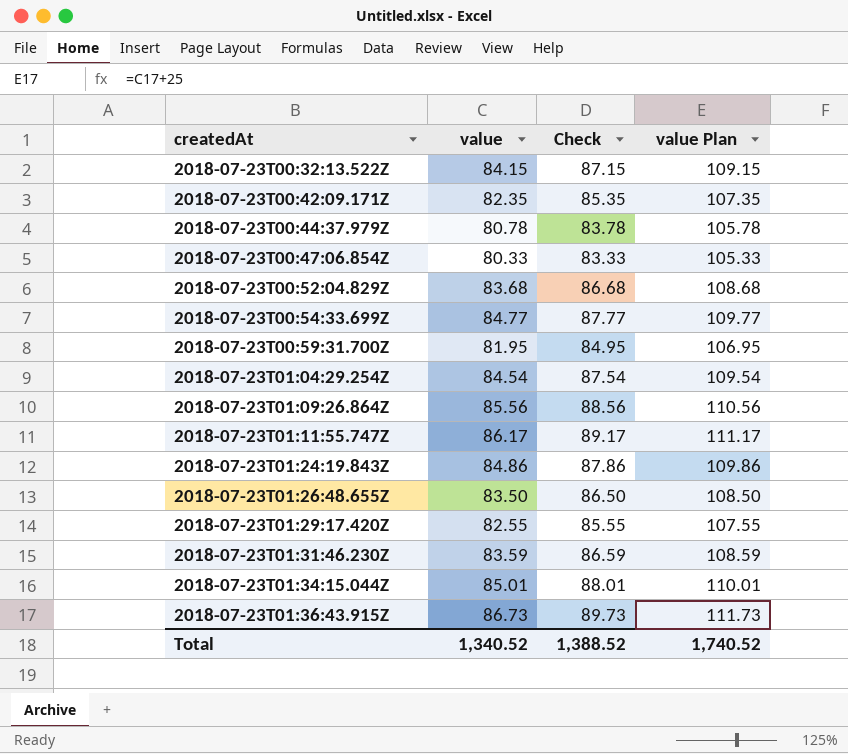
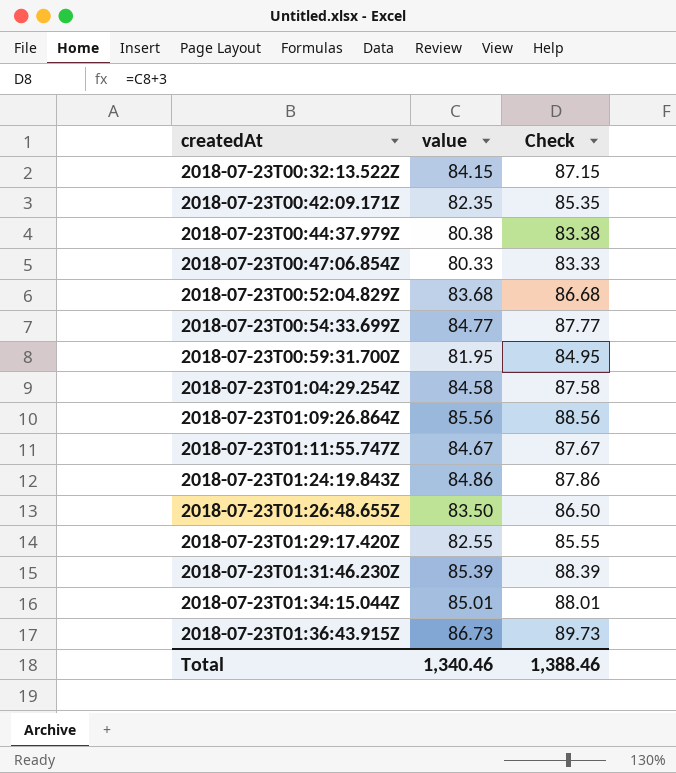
column value Plan | formula: [value] + 25 -> none
2018-07-23T00:44:37.979Z | value: 80.78 -> 80.38
2018-07-23T00:44:37.979Z | Check: 83.78 -> 83.38
2018-07-23T01:04:29.254Z | value: 84.54 -> 84.58
2018-07-23T01:04:29.254Z | Check: 87.54 -> 87.58
2018-07-23T01:11:55.747Z | value: 86.17 -> 84.67
2018-07-23T01:11:55.747Z | Check: 89.17 -> 87.67
2018-07-23T01:31:46.230Z | value: 83.59 -> 85.39
2018-07-23T01:31:46.230Z | Check: 86.59 -> 88.39
Total | value: 1,340.52 -> 1,340.46
Total | Check: 1,388.52 -> 1,388.46

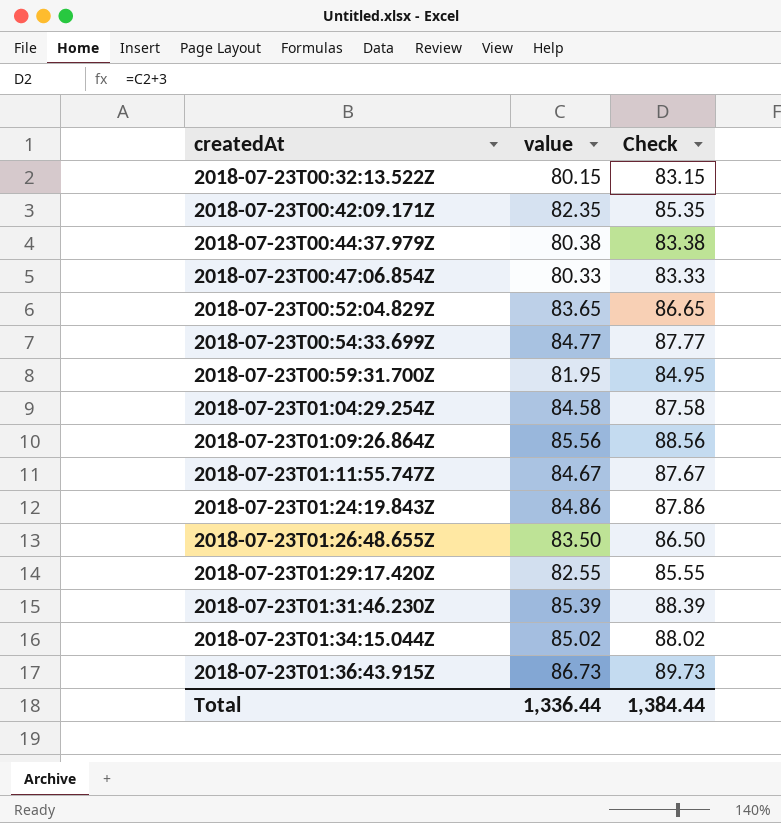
2018-07-23T00:32:13.522Z | value: 84.15 -> 80.15
2018-07-23T00:32:13.522Z | Check: 87.15 -> 83.15
2018-07-23T00:52:04.829Z | value: 83.68 -> 83.65
2018-07-23T00:52:04.829Z | Check: 86.68 -> 86.65
2018-07-23T01:34:15.044Z | value: 85.01 -> 85.02
2018-07-23T01:34:15.044Z | Check: 88.01 -> 88.02
Total | value: 1,340.46 -> 1,336.44
Total | Check: 1,388.46 -> 1,384.44

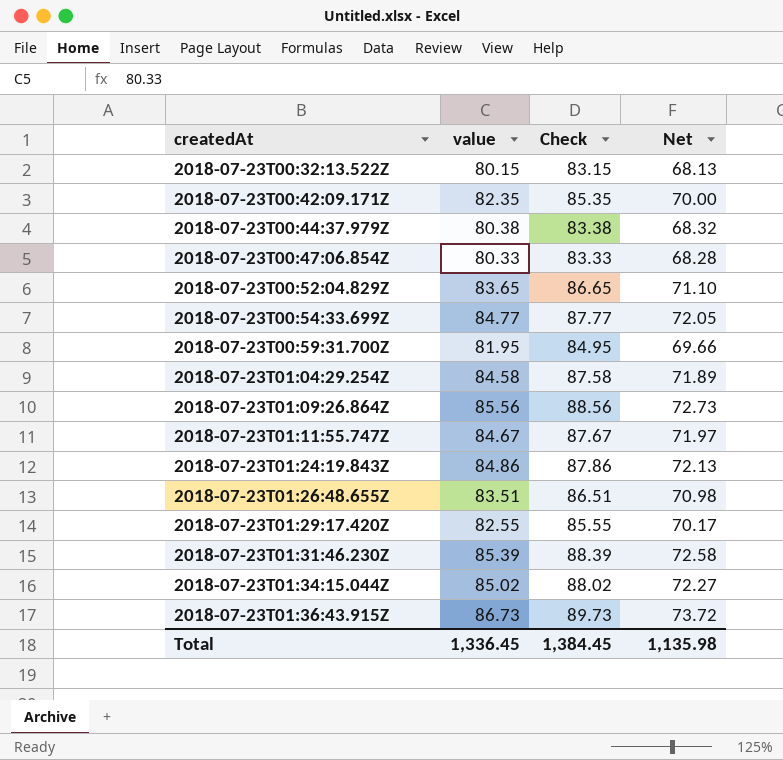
column Net | formula: none -> [value] * 0.85
2018-07-23T01:26:48.655Z | value: 83.50 -> 83.51
2018-07-23T01:26:48.655Z | Check: 86.50 -> 86.51
Total | value: 1,336.44 -> 1,336.45
Total | Check: 1,384.44 -> 1,384.45

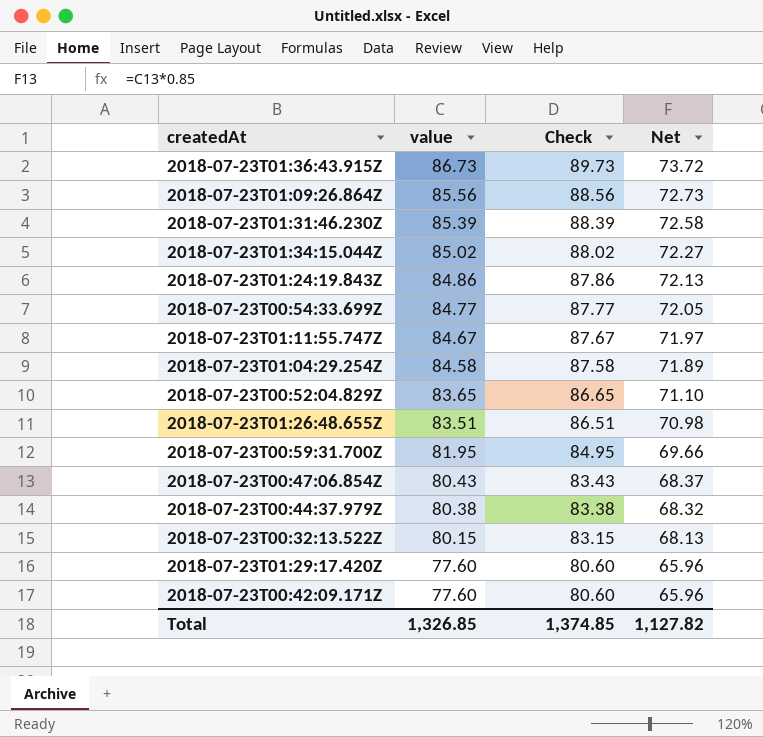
row order: createdAt ascending -> value descending
2018-07-23T00:47:06.854Z | value: 80.33 -> 80.43
2018-07-23T00:47:06.854Z | Check: 83.33 -> 83.43
2018-07-23T00:47:06.854Z | Net: 68.28 -> 68.37
2018-07-23T01:29:17.420Z | value: 82.55 -> 77.60
2018-07-23T01:29:17.420Z | Check: 85.55 -> 80.60
2018-07-23T01:29:17.420Z | Net: 70.17 -> 65.96
2018-07-23T00:42:09.171Z | value: 82.35 -> 77.60
2018-07-23T00:42:09.171Z | Check: 85.35 -> 80.60
2018-07-23T00:42:09.171Z | Net: 70.00 -> 65.96
Total | value: 1,336.45 -> 1,326.85
Total | Check: 1,384.45 -> 1,374.85
Total | Net: 1,135.98 -> 1,127.82

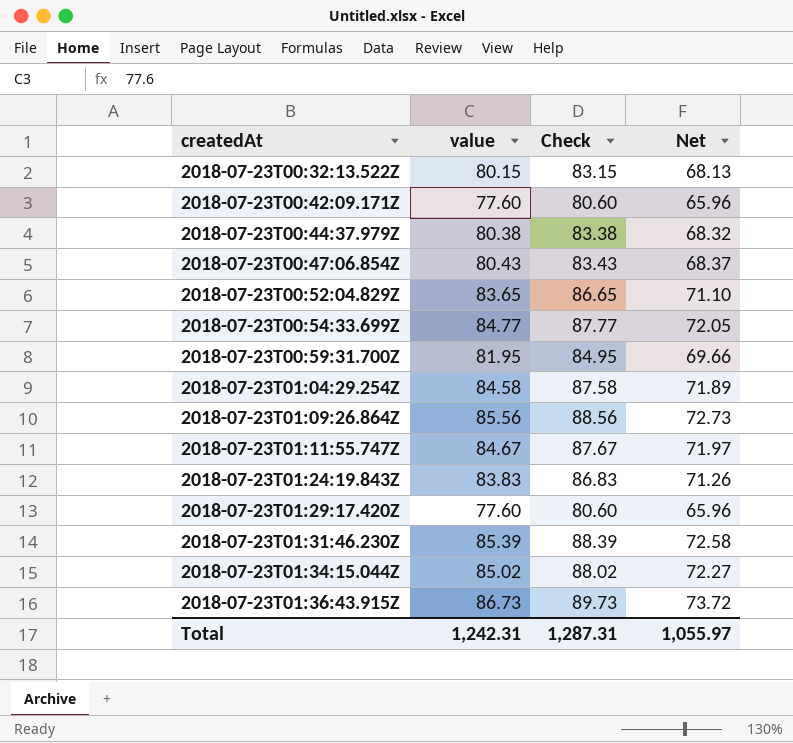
row order: value descending -> createdAt ascending
row 2018-07-23T01:26:48.655Z: 83.51 | 86.51 | 70.98 -> none
2018-07-23T01:24:19.843Z | value: 84.86 -> 83.83
2018-07-23T01:24:19.843Z | Check: 87.86 -> 86.83
2018-07-23T01:24:19.843Z | Net: 72.13 -> 71.26
Total | value: 1,326.85 -> 1,242.31
Total | Check: 1,374.85 -> 1,287.31
Total | Net: 1,127.82 -> 1,055.97

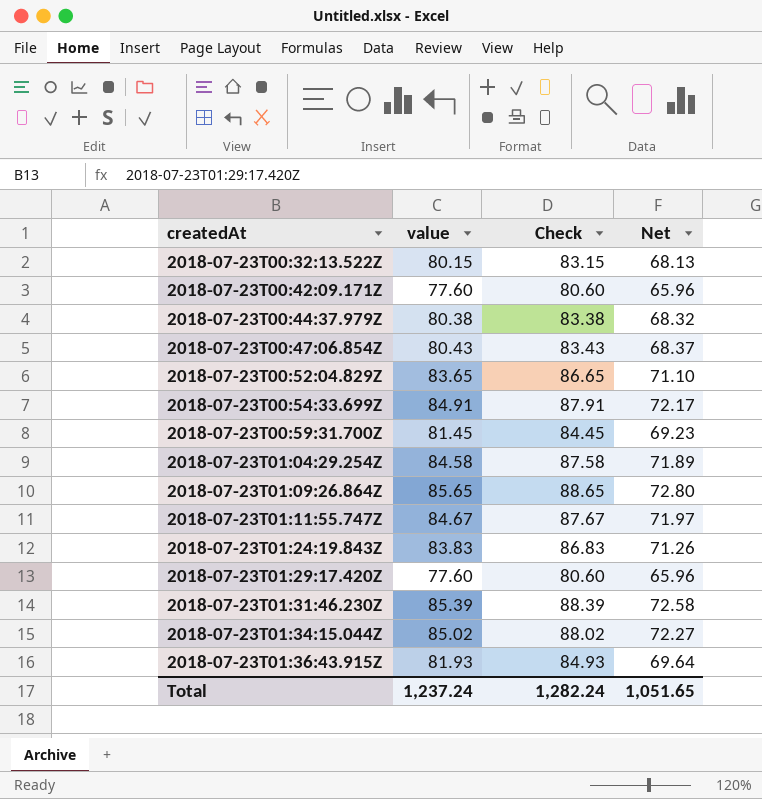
2018-07-23T00:54:33.699Z | value: 84.77 -> 84.91
2018-07-23T00:54:33.699Z | Check: 87.77 -> 87.91
2018-07-23T00:54:33.699Z | Net: 72.05 -> 72.17
2018-07-23T00:59:31.700Z | value: 81.95 -> 81.45
2018-07-23T00:59:31.700Z | Check: 84.95 -> 84.45
2018-07-23T00:59:31.700Z | Net: 69.66 -> 69.23
2018-07-23T01:09:26.864Z | value: 85.56 -> 85.65
2018-07-23T01:09:26.864Z | Check: 88.56 -> 88.65
2018-07-23T01:09:26.864Z | Net: 72.73 -> 72.80
2018-07-23T01:36:43.915Z | value: 86.73 -> 81.93
2018-07-23T01:36:43.915Z | Check: 89.73 -> 84.93
2018-07-23T01:36:43.915Z | Net: 73.72 -> 69.64
Total | value: 1,242.31 -> 1,237.24
Total | Check: 1,287.31 -> 1,282.24
Total | Net: 1,055.97 -> 1,051.65

